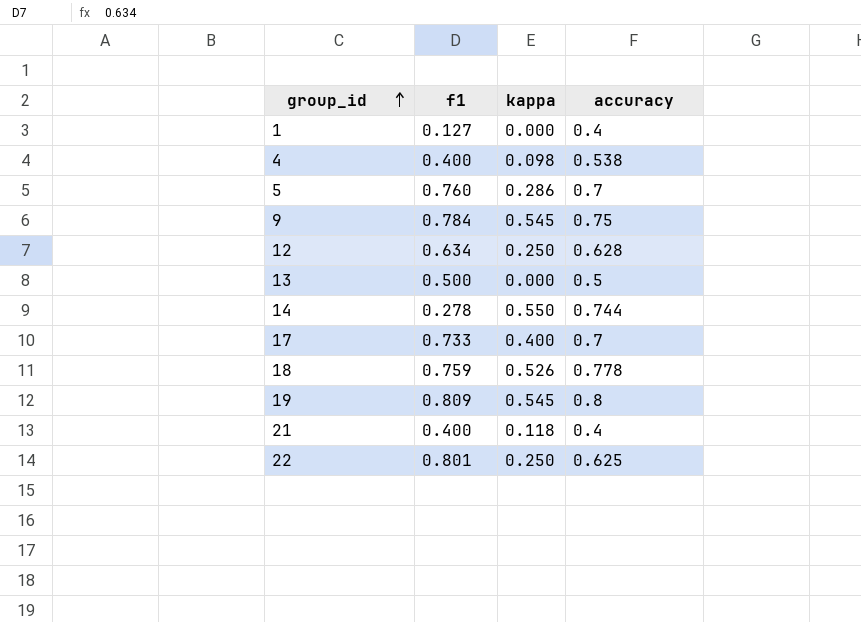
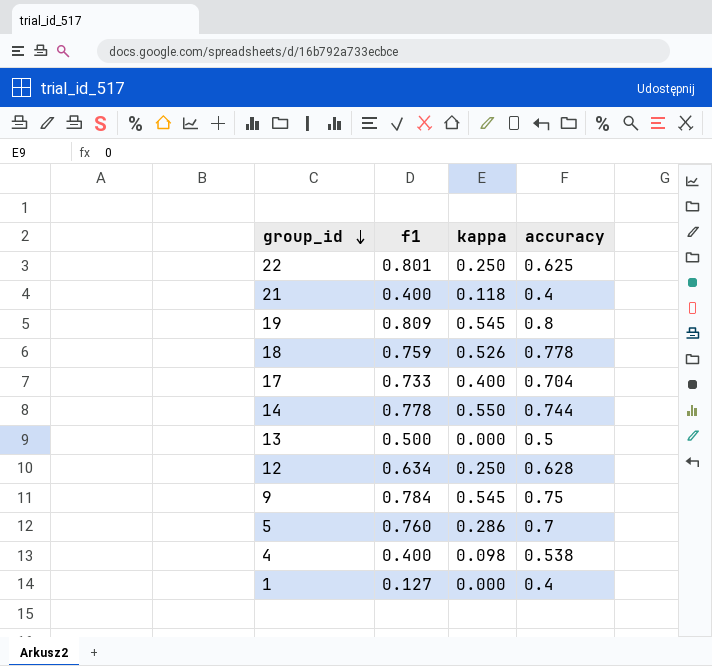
row order: group_id ascending -> group_id descending
17 | accuracy: 0.7 -> 0.704
14 | f1: 0.278 -> 0.778

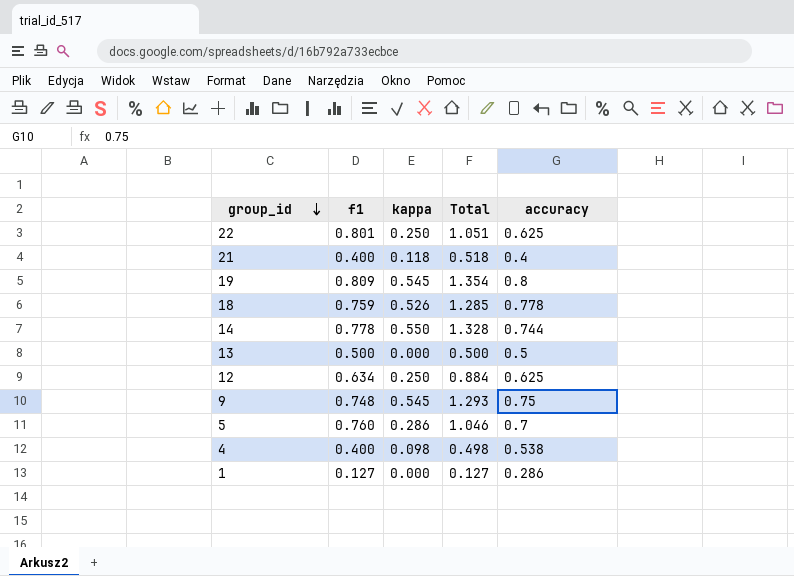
column Total | formula: none -> [f1] + [kappa]
row 17: 0.733 | 0.400 | 0.704 -> none
12 | accuracy: 0.628 -> 0.625
9 | f1: 0.784 -> 0.748
1 | accuracy: 0.4 -> 0.286

